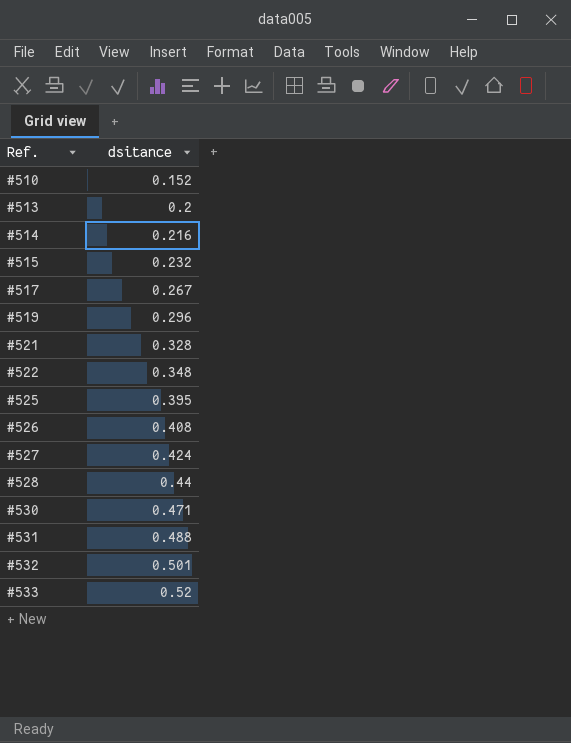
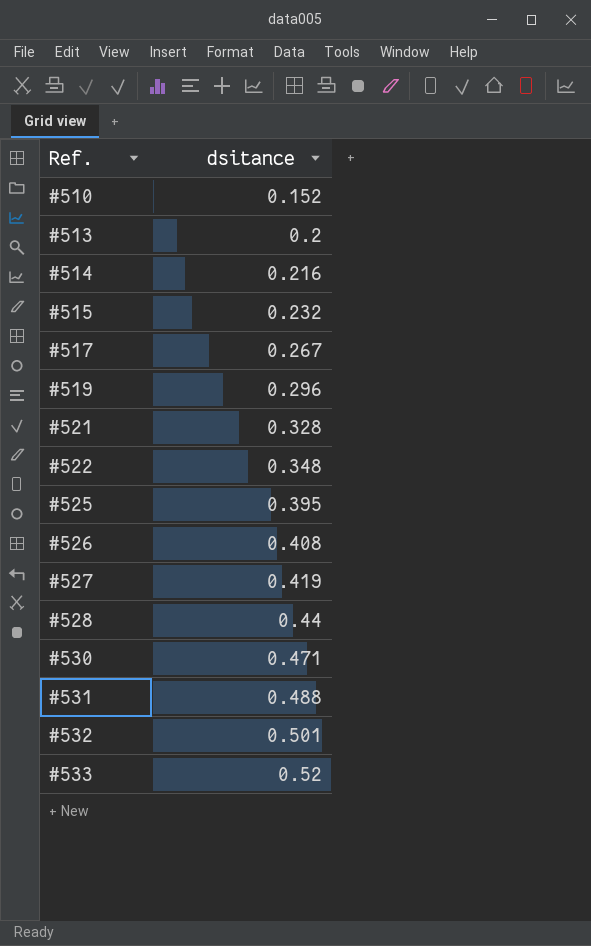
#527 | dsitance: 0.424 -> 0.419

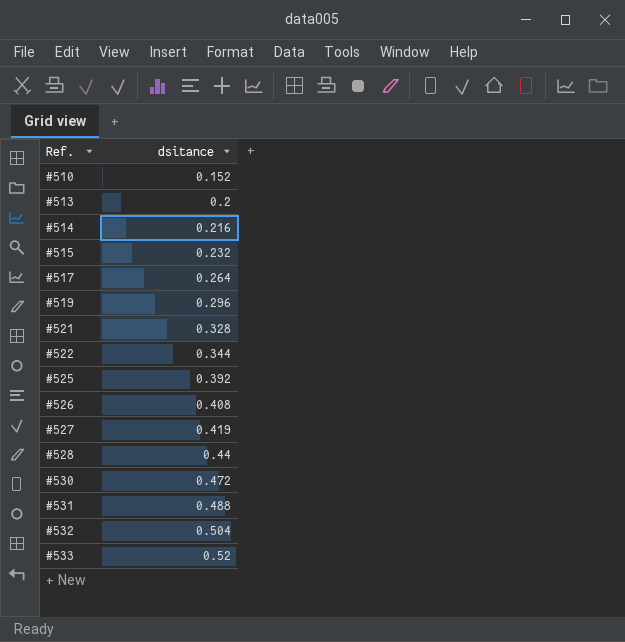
#517 | dsitance: 0.267 -> 0.264
#522 | dsitance: 0.348 -> 0.344
#525 | dsitance: 0.395 -> 0.392
#530 | dsitance: 0.471 -> 0.472
#532 | dsitance: 0.501 -> 0.504

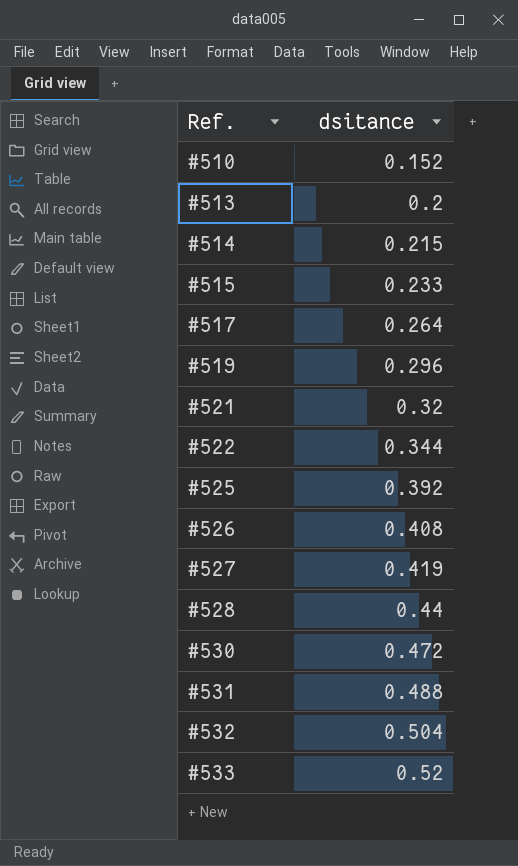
#514 | dsitance: 0.216 -> 0.215
#515 | dsitance: 0.232 -> 0.233
#521 | dsitance: 0.328 -> 0.32

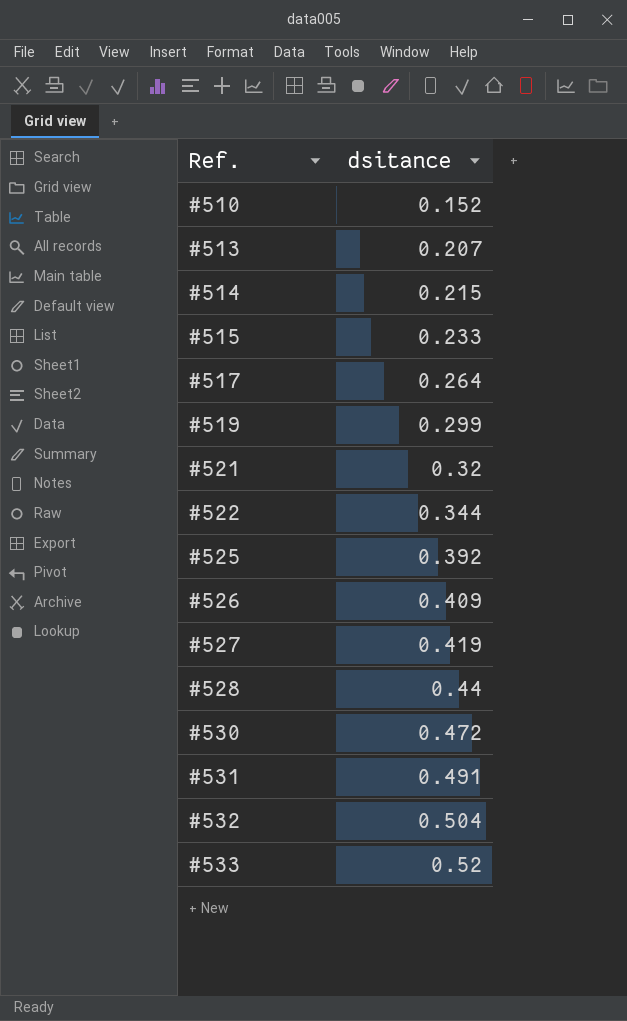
#513 | dsitance: 0.2 -> 0.207
#519 | dsitance: 0.296 -> 0.299
#526 | dsitance: 0.408 -> 0.409
#531 | dsitance: 0.488 -> 0.491

